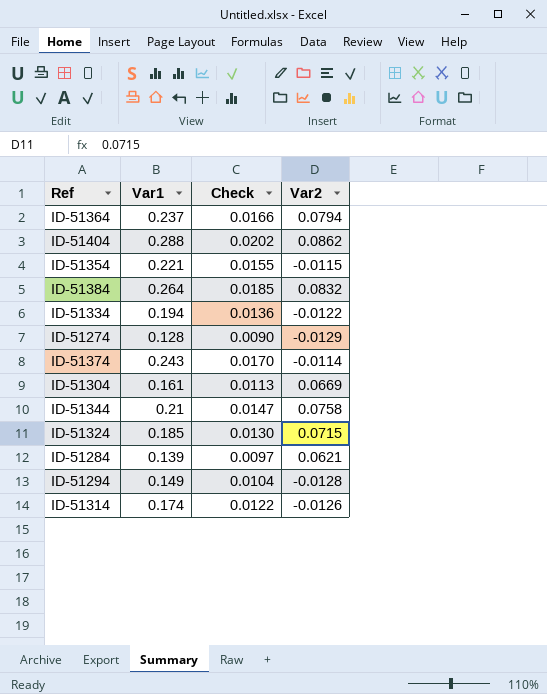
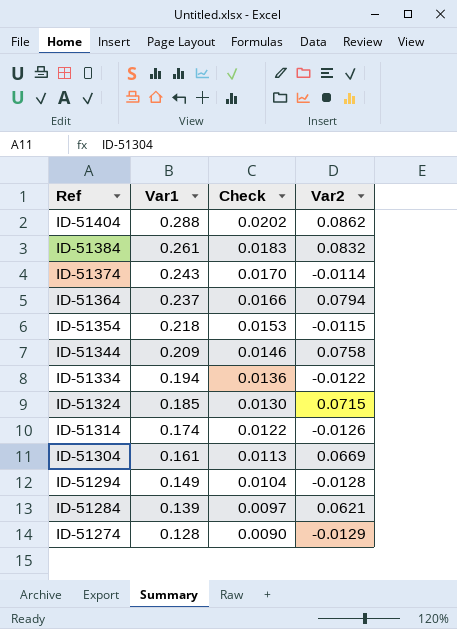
row order: none -> Ref descending
ID-51384 | Var1: 0.264 -> 0.261
ID-51384 | Check: 0.0185 -> 0.0183
ID-51354 | Var1: 0.221 -> 0.218
ID-51354 | Check: 0.0155 -> 0.0153
ID-51344 | Var1: 0.21 -> 0.209
ID-51344 | Check: 0.0147 -> 0.0146

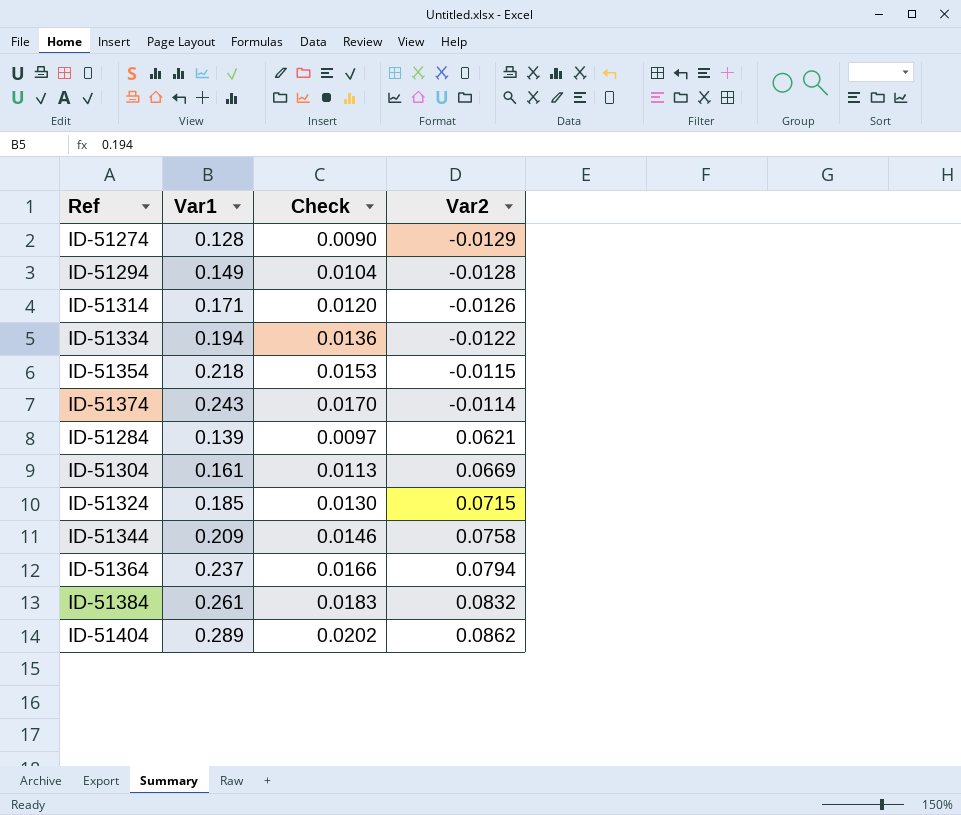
row order: Ref descending -> Var2 ascending
ID-51314 | Var1: 0.174 -> 0.171
ID-51314 | Check: 0.0122 -> 0.0120
ID-51404 | Var1: 0.288 -> 0.289

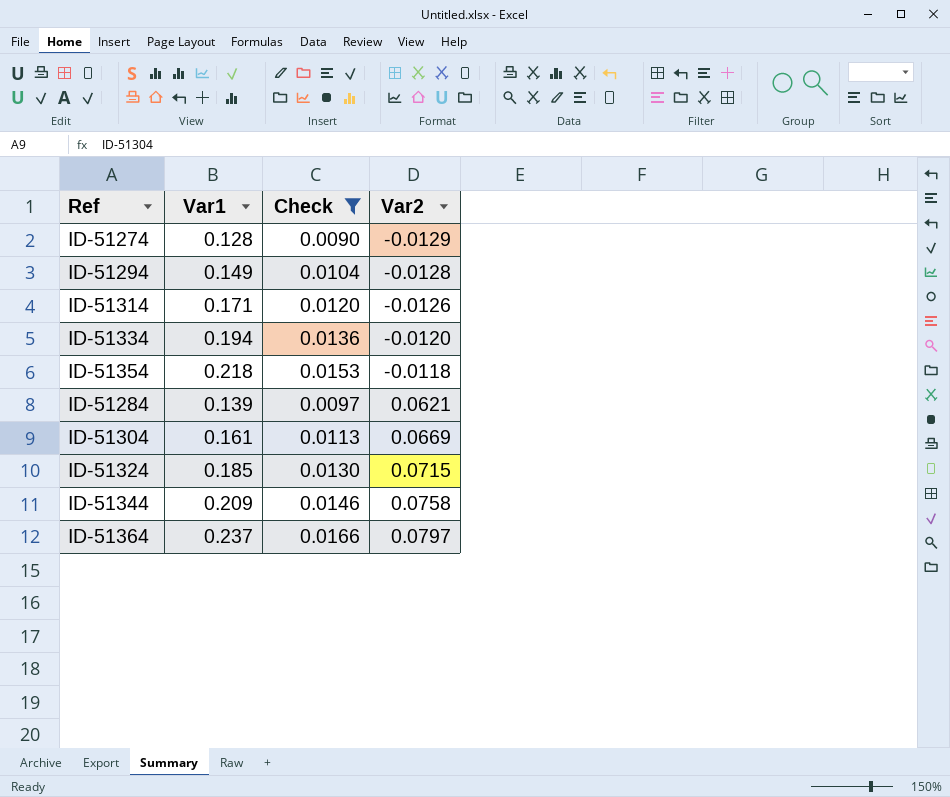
filter: none -> Check <= 0.0166
ID-51334 | Var2: -0.0122 -> -0.0120
ID-51354 | Var2: -0.0115 -> -0.0118
ID-51364 | Var2: 0.0794 -> 0.0797

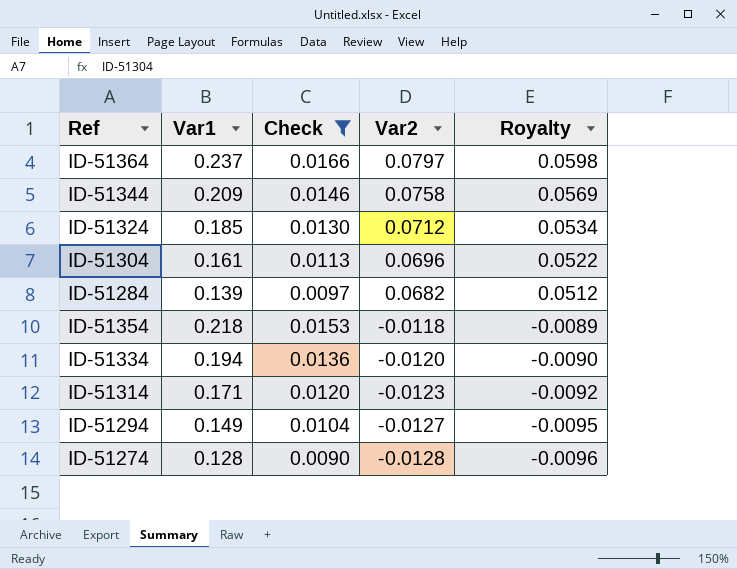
row order: Var2 ascending -> Var2 descending
column Royalty | formula: none -> [Var2] * 0.75
ID-51324 | Var2: 0.0715 -> 0.0712
ID-51304 | Var2: 0.0669 -> 0.0696
ID-51284 | Var2: 0.0621 -> 0.0682
ID-51314 | Var2: -0.0126 -> -0.0123
ID-51294 | Var2: -0.0128 -> -0.0127
ID-51274 | Var2: -0.0129 -> -0.0128

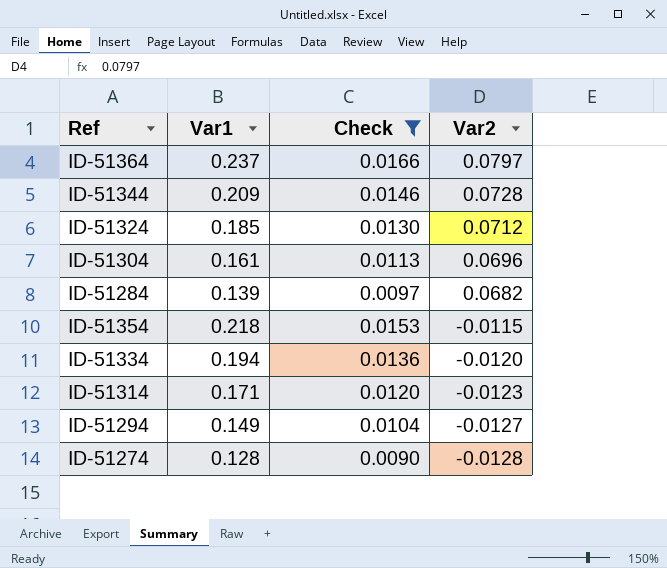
column Royalty | formula: [Var2] * 0.75 -> none
ID-51344 | Var2: 0.0758 -> 0.0728
ID-51354 | Var2: -0.0118 -> -0.0115

